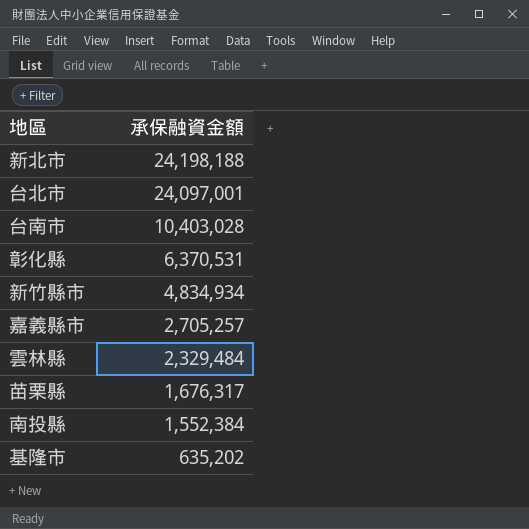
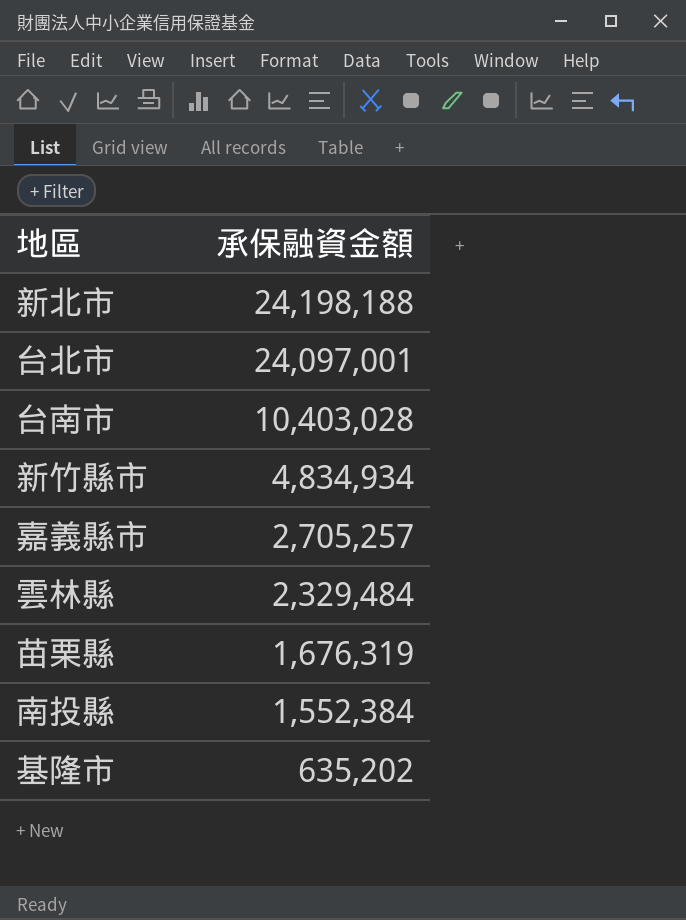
row 彰化縣: 6,370,531 -> none
苗栗縣 | 承保融資金額: 1,676,317 -> 1,676,319

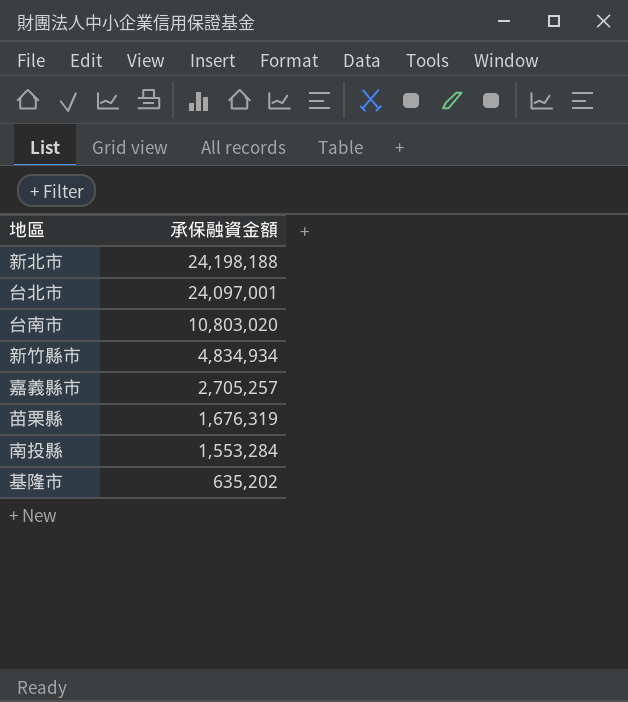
row 雲林縣: 2,329,484 -> none
台南市 | 承保融資金額: 10,403,028 -> 10,803,020
南投縣 | 承保融資金額: 1,552,384 -> 1,553,284

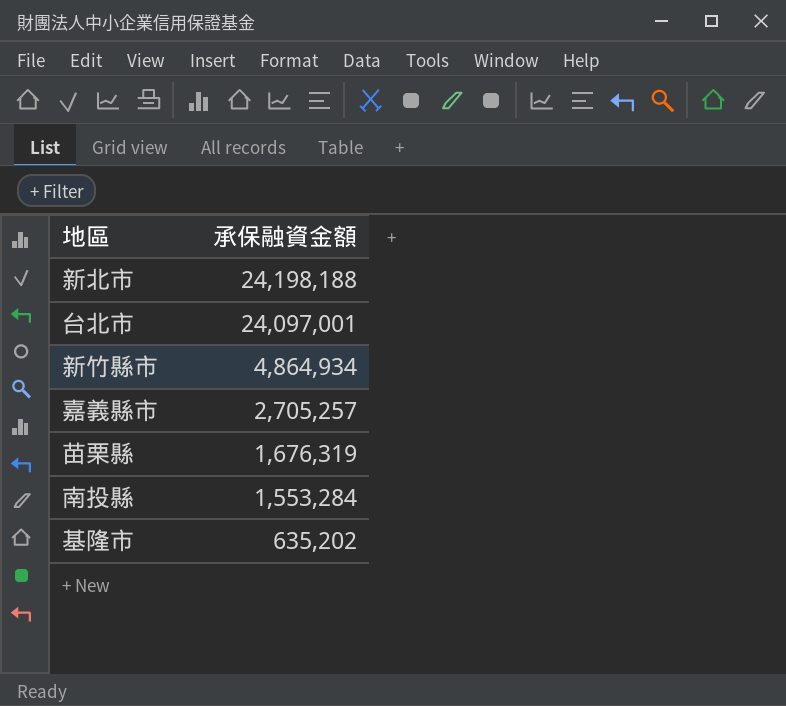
row 台南市: 10,803,020 -> none
新竹縣市 | 承保融資金額: 4,834,934 -> 4,864,934

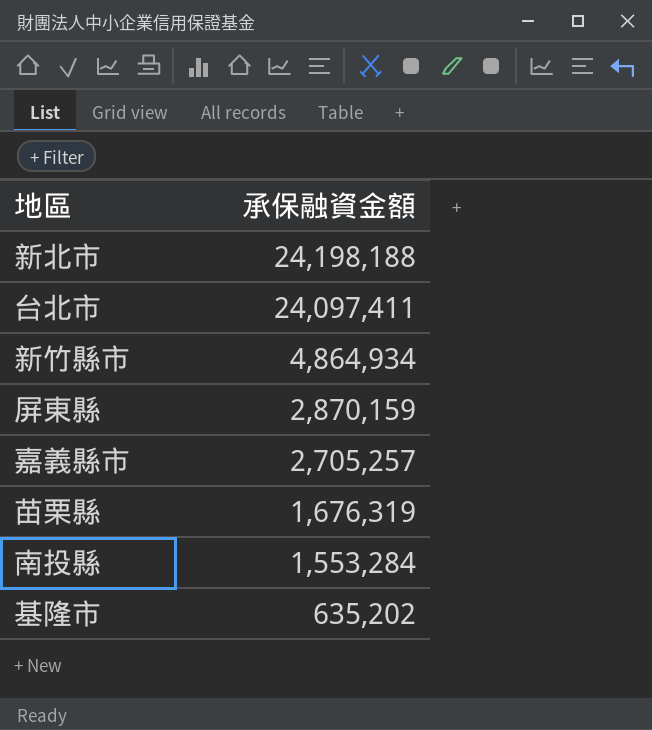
台北市 | 承保融資金額: 24,097,001 -> 24,097,411
row 屏東縣: none -> 2,870,159

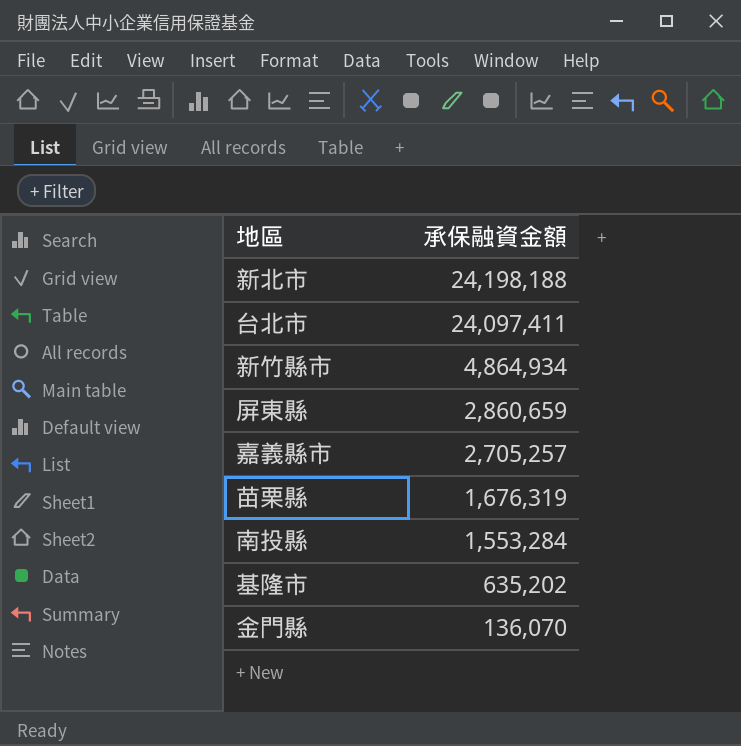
屏東縣 | 承保融資金額: 2,870,159 -> 2,860,659
row 金門縣: none -> 136,070

